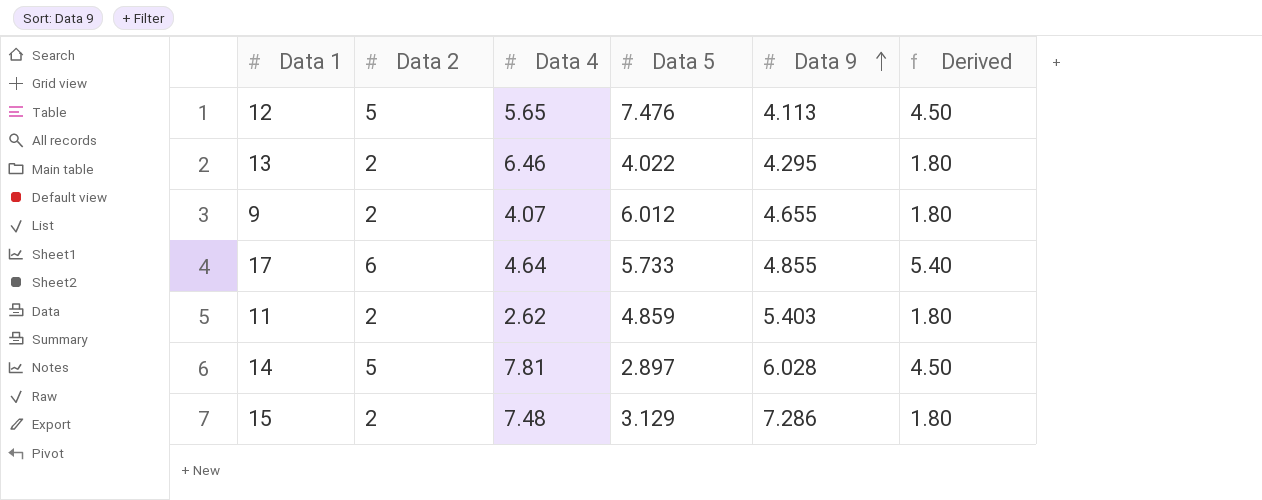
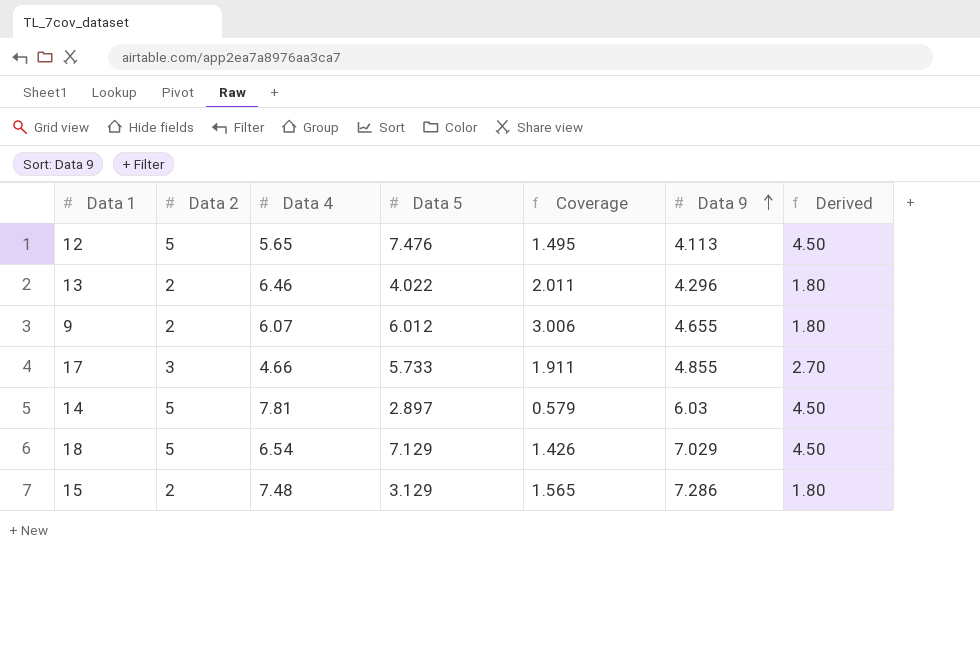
column Coverage | formula: none -> [Data 5] / [Data 2]
row 11: 2 | 2.62 | 4.859 | 5.403 | 1.80 -> none
13 | Data 9: 4.295 -> 4.296
9 | Data 4: 4.07 -> 6.07
17 | Data 2: 6 -> 3
17 | Data 4: 4.64 -> 4.66
17 | Derived: 5.40 -> 2.70
14 | Data 9: 6.028 -> 6.03
row 18: none -> 5 | 6.54 | 7.129 | 1.426 | 7.029 | 4.50

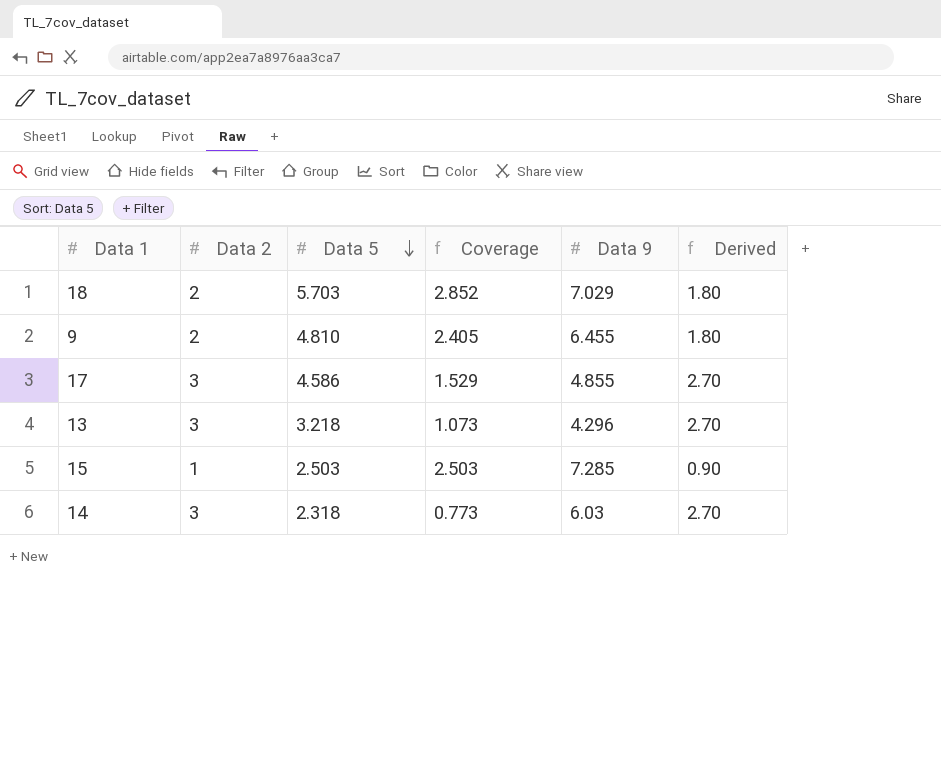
row order: Data 9 ascending -> Data 5 descending
column Data 4 | position: 3 -> none
row 12: 5 | 5.65 | 7.476 | 1.495 | 4.113 | 4.50 -> none
18 | Data 2: 5 -> 2
18 | Data 5: 7.129 -> 5.703
18 | Coverage: 1.426 -> 2.852
18 | Derived: 4.50 -> 1.80
9 | Data 5: 6.012 -> 4.810
9 | Coverage: 3.006 -> 2.405
9 | Data 9: 4.655 -> 6.455
17 | Data 5: 5.733 -> 4.586
17 | Coverage: 1.911 -> 1.529
13 | Data 2: 2 -> 3
13 | Data 5: 4.022 -> 3.218
13 | Coverage: 2.011 -> 1.073
13 | Derived: 1.80 -> 2.70
15 | Data 2: 2 -> 1
15 | Data 5: 3.129 -> 2.503
15 | Coverage: 1.565 -> 2.503
15 | Data 9: 7.286 -> 7.285
15 | Derived: 1.80 -> 0.90
14 | Data 2: 5 -> 3
14 | Data 5: 2.897 -> 2.318
14 | Coverage: 0.579 -> 0.773
14 | Derived: 4.50 -> 2.70

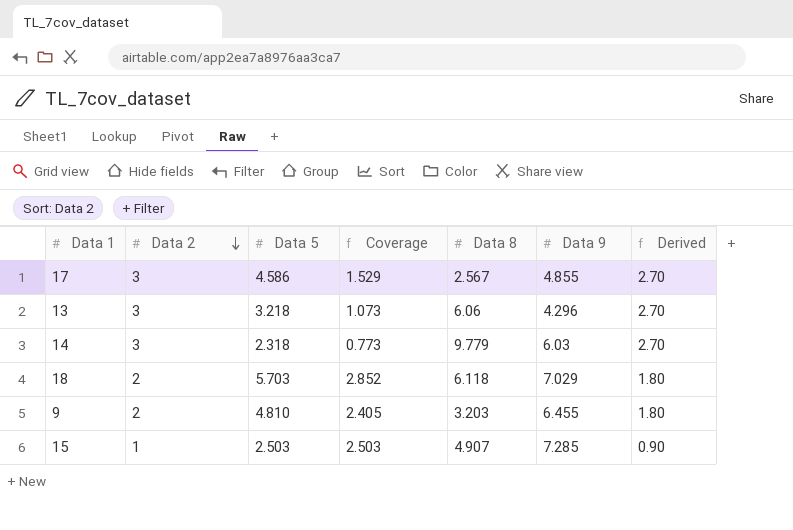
row order: Data 5 descending -> Data 2 descending
column Data 8 | position: none -> 5

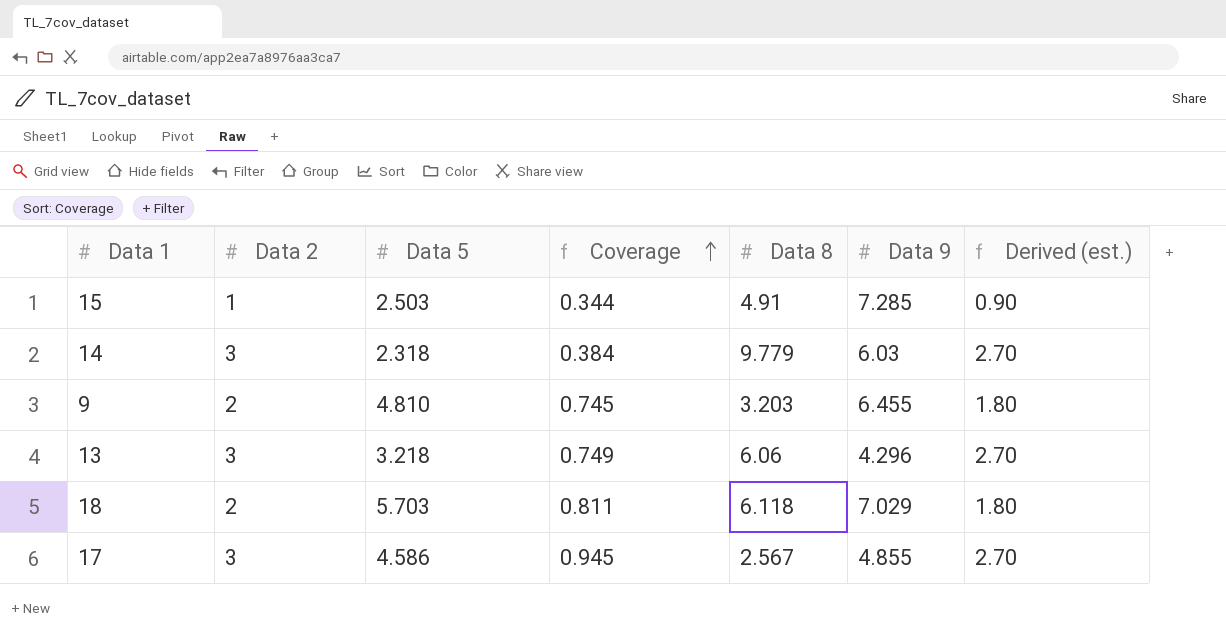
row order: Data 2 descending -> Coverage ascending
column Coverage | formula: [Data 5] / [Data 2] -> [Data 5] / [Data 9]
column name: Derived -> Derived (est.)
15 | Data 8: 4.907 -> 4.91

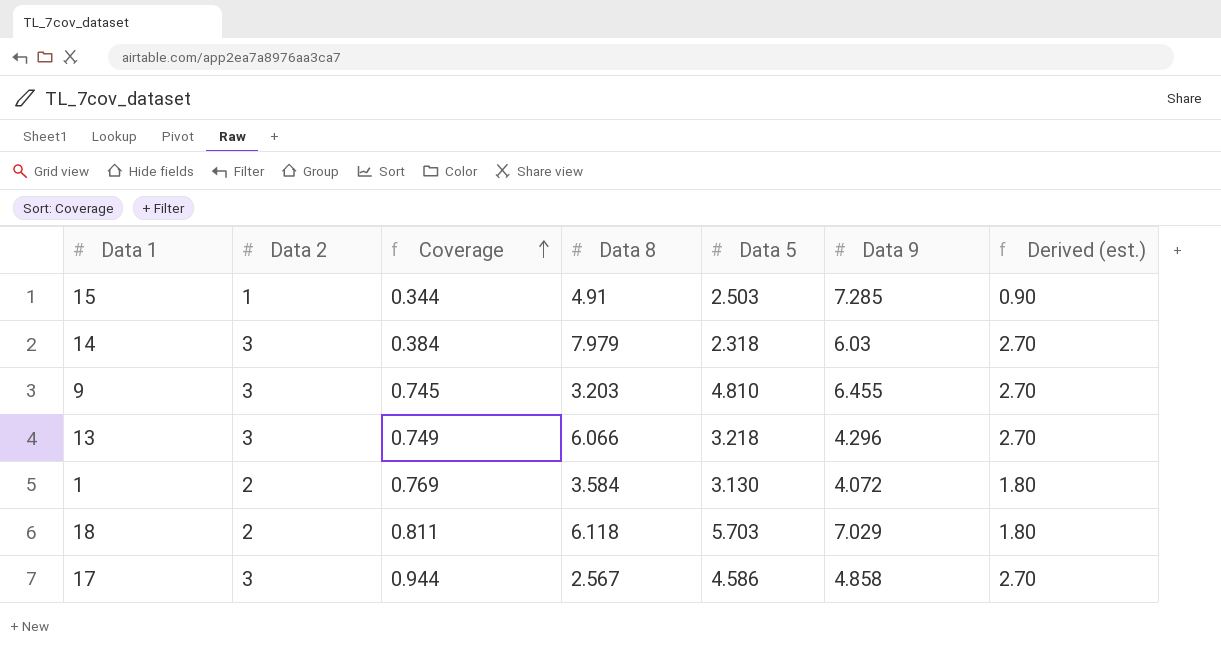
column Data 5 | position: 3 -> 5
14 | Data 8: 9.779 -> 7.979
9 | Data 2: 2 -> 3
9 | Derived (est.): 1.80 -> 2.70
13 | Data 8: 6.06 -> 6.066
row 1: none -> 2 | 0.769 | 3.584 | 3.130 | 4.072 | 1.80
17 | Coverage: 0.945 -> 0.944
17 | Data 9: 4.855 -> 4.858

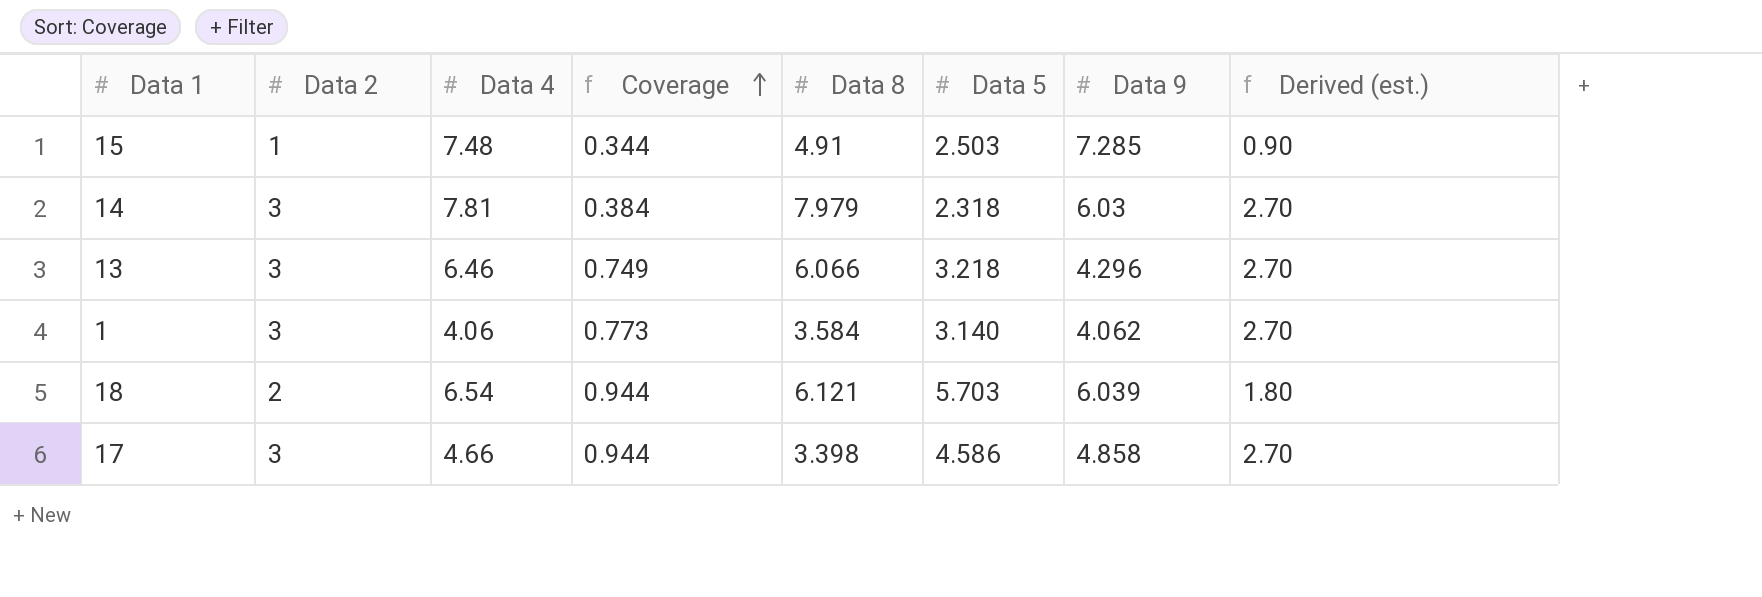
column Data 4 | position: none -> 3
row 9: 3 | 0.745 | 3.203 | 4.810 | 6.455 | 2.70 -> none
1 | Data 2: 2 -> 3
1 | Coverage: 0.769 -> 0.773
1 | Data 5: 3.130 -> 3.140
1 | Data 9: 4.072 -> 4.062
1 | Derived (est.): 1.80 -> 2.70
18 | Coverage: 0.811 -> 0.944
18 | Data 8: 6.118 -> 6.121
18 | Data 9: 7.029 -> 6.039
17 | Data 8: 2.567 -> 3.398

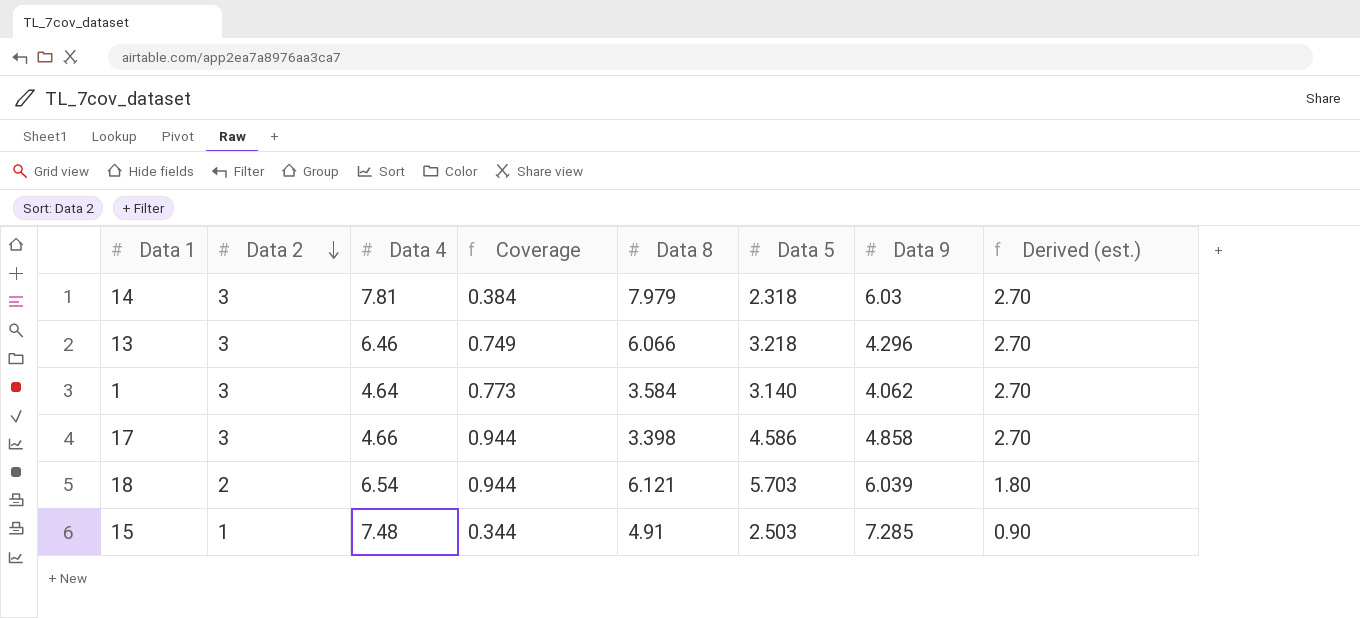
row order: Coverage ascending -> Data 2 descending
1 | Data 4: 4.06 -> 4.64

